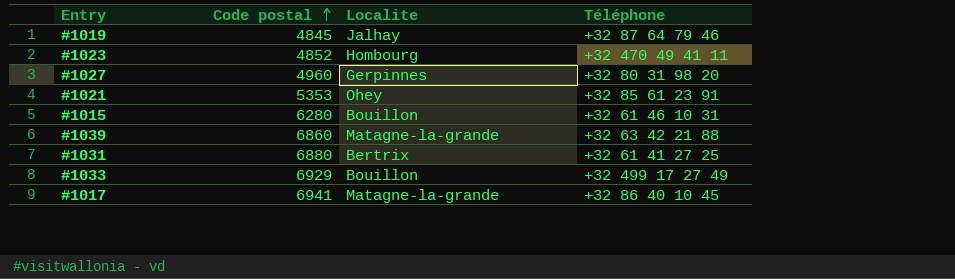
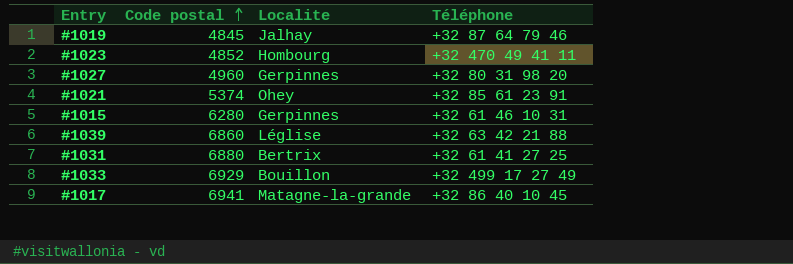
#1021 | Code postal: 5353 -> 5374
#1015 | Localite: Bouillon -> Gerpinnes
#1039 | Localite: Matagne-la-grande -> Léglise

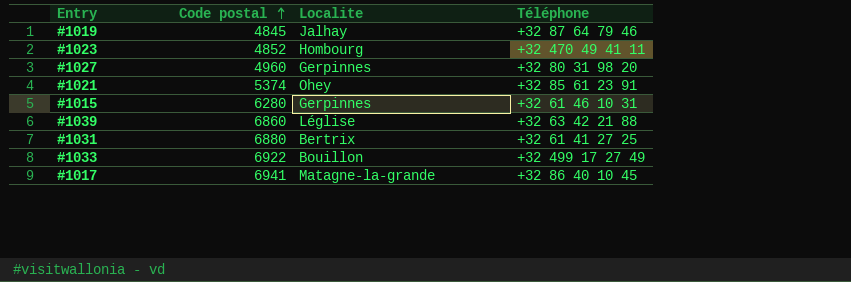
#1033 | Code postal: 6929 -> 6922

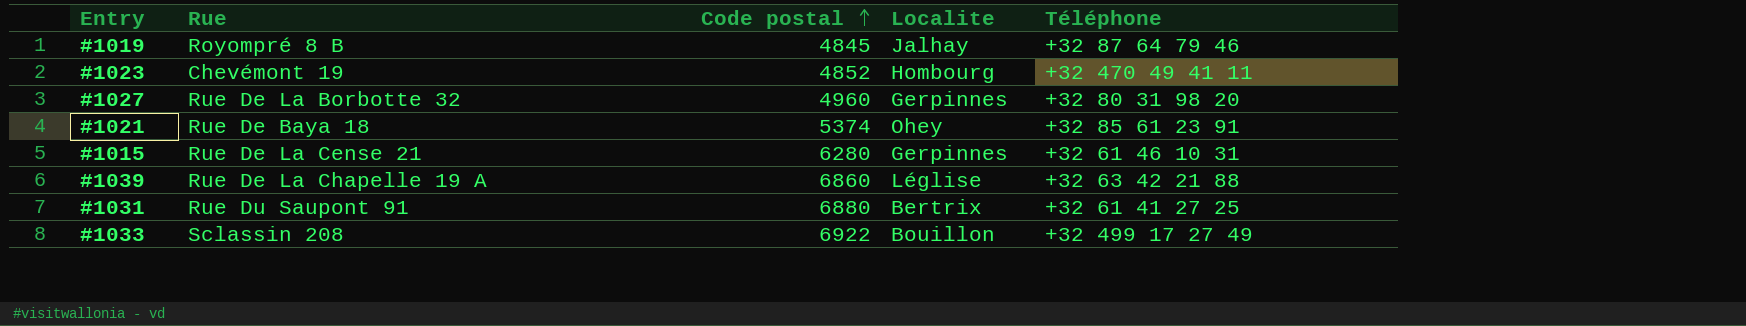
column Rue | position: none -> 2
row #1017: 6941 | Matagne-la-grande | +32 86 40 10 45 -> none

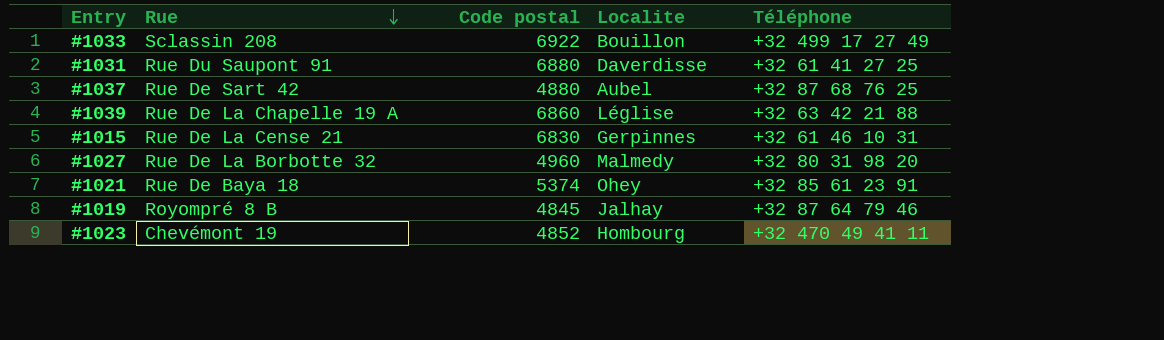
row order: Code postal ascending -> Rue descending
#1031 | Localite: Bertrix -> Daverdisse
row #1037: none -> Rue De Sart 42 | 4880 | Aubel | +32 87 68 76 25
#1015 | Code postal: 6280 -> 6830
#1027 | Localite: Gerpinnes -> Malmedy

